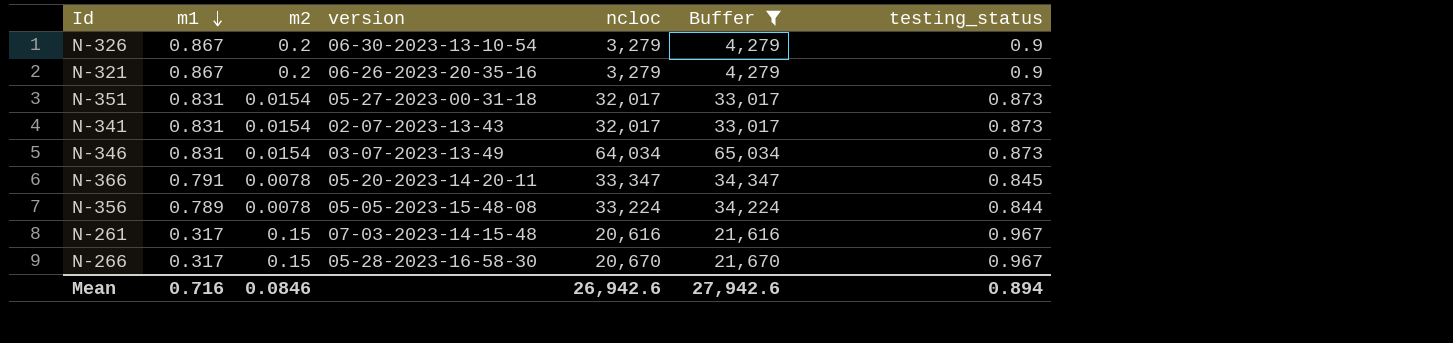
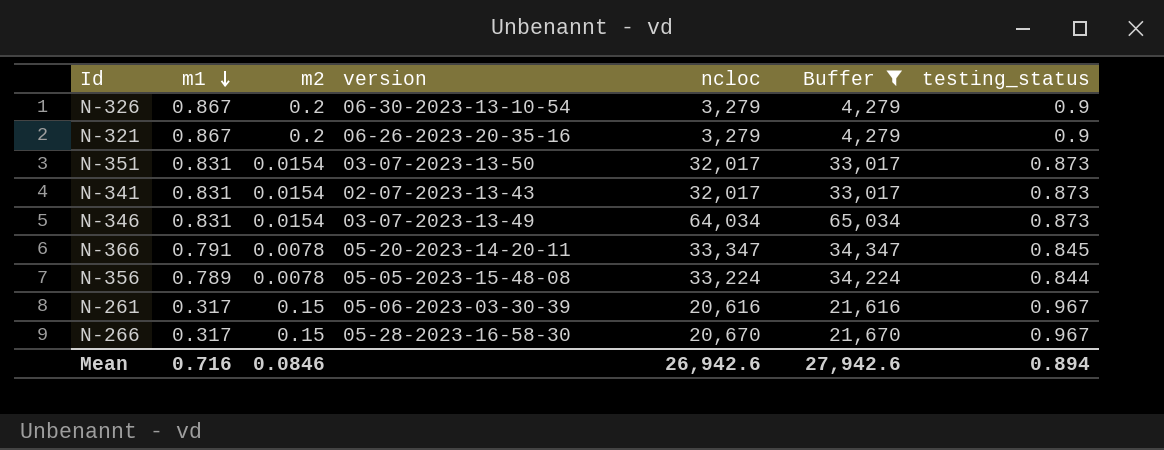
N-351 | version: 05-27-2023-00-31-18 -> 03-07-2023-13-50
N-261 | version: 07-03-2023-14-15-48 -> 05-06-2023-03-30-39

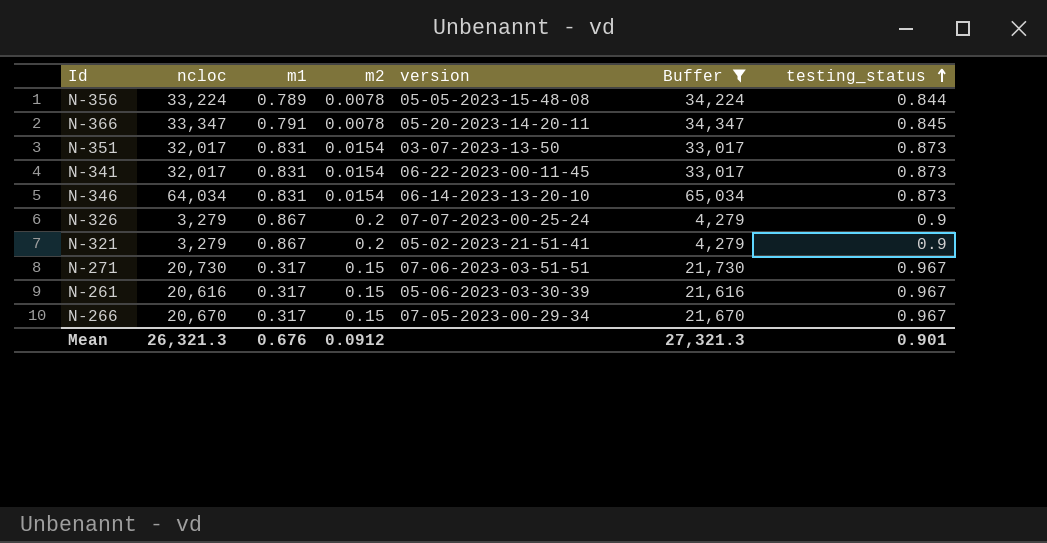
row order: m1 descending -> testing_status ascending
column ncloc | position: 5 -> 2
N-341 | version: 02-07-2023-13-43 -> 06-22-2023-00-11-45
N-346 | version: 03-07-2023-13-49 -> 06-14-2023-13-20-10
N-326 | version: 06-30-2023-13-10-54 -> 07-07-2023-00-25-24
N-321 | version: 06-26-2023-20-35-16 -> 05-02-2023-21-51-41
row N-271: none -> 20,730 | 0.317 | 0.15 | 07-06-2023-03-51-51 | 21,730 | 0.967
N-266 | version: 05-28-2023-16-58-30 -> 07-05-2023-00-29-34
Mean | ncloc: 26,942.6 -> 26,321.3
Mean | m1: 0.716 -> 0.676
Mean | m2: 0.0846 -> 0.0912
Mean | Buffer: 27,942.6 -> 27,321.3
Mean | testing_status: 0.894 -> 0.901

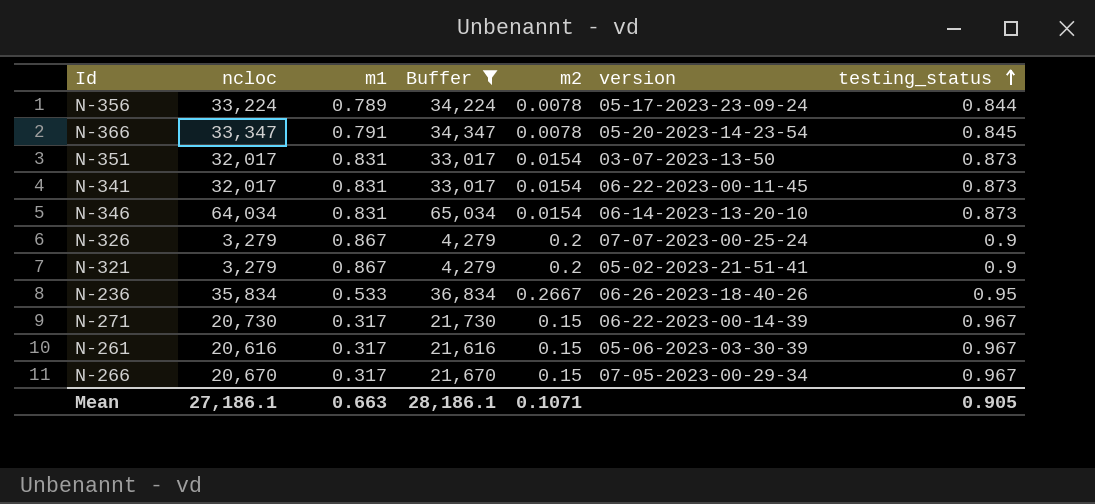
column Buffer | position: 6 -> 4
N-356 | version: 05-05-2023-15-48-08 -> 05-17-2023-23-09-24
N-366 | version: 05-20-2023-14-20-11 -> 05-20-2023-14-23-54
row N-236: none -> 35,834 | 0.533 | 36,834 | 0.2667 | 06-26-2023-18-40-26 | 0.95
N-271 | version: 07-06-2023-03-51-51 -> 06-22-2023-00-14-39
Mean | ncloc: 26,321.3 -> 27,186.1
Mean | m1: 0.676 -> 0.663
Mean | Buffer: 27,321.3 -> 28,186.1
Mean | m2: 0.0912 -> 0.1071
Mean | testing_status: 0.901 -> 0.905

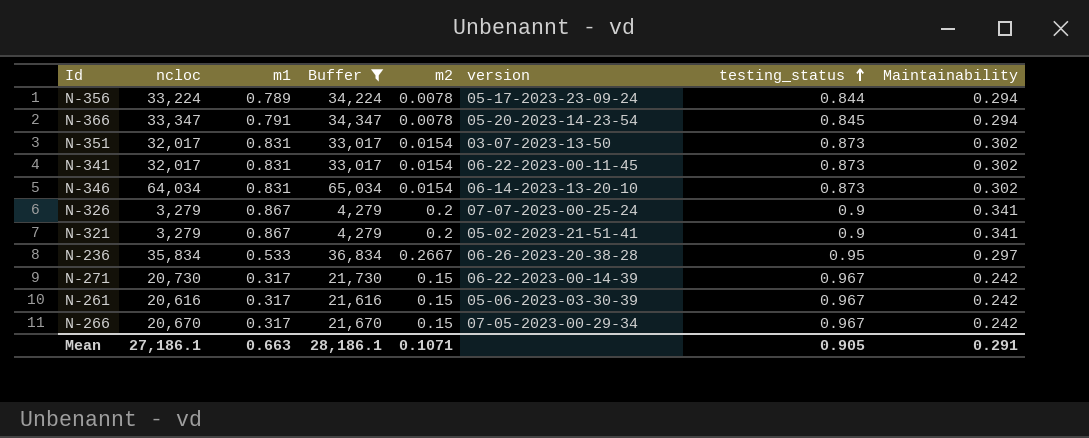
column Maintainability | position: none -> 8
N-236 | version: 06-26-2023-18-40-26 -> 06-26-2023-20-38-28

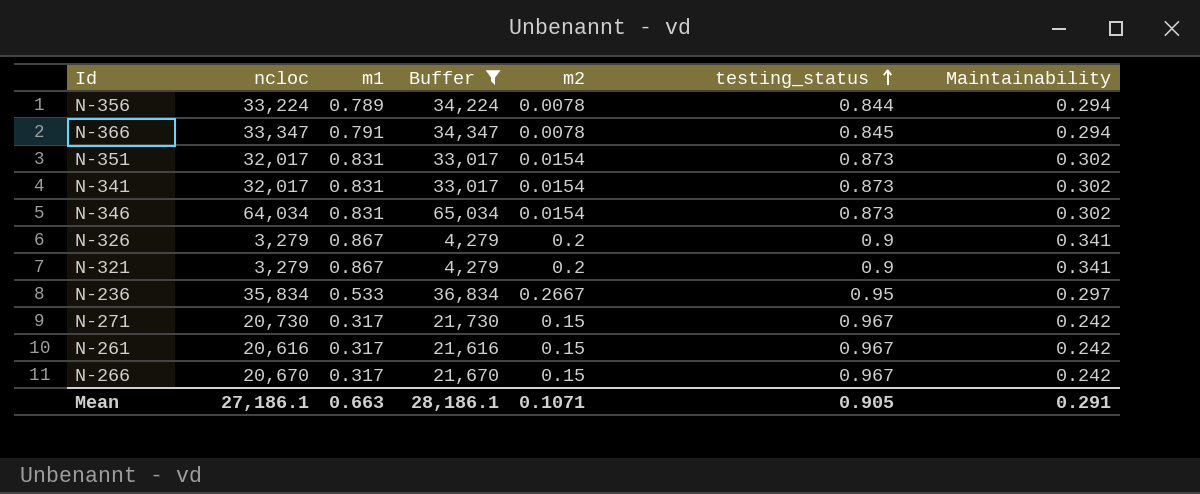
column version | position: 6 -> none

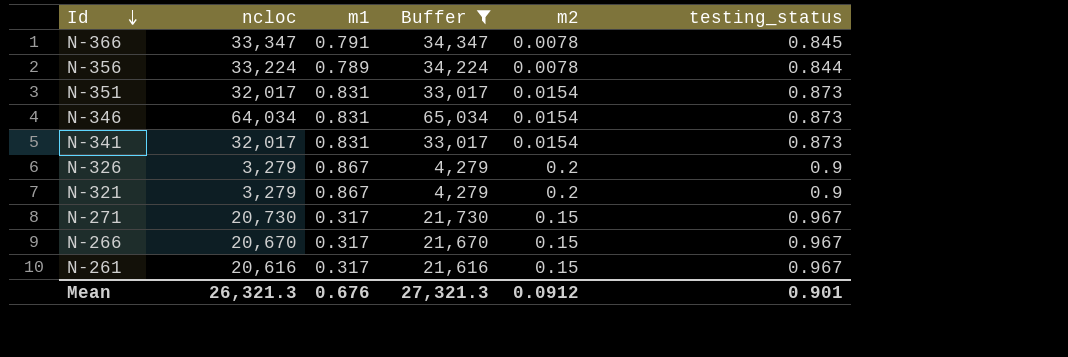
row order: testing_status ascending -> Id descending
column Maintainability | position: 7 -> none
row N-236: 35,834 | 0.533 | 36,834 | 0.2667 | 0.95 | 0.297 -> none
Mean | ncloc: 27,186.1 -> 26,321.3
Mean | m1: 0.663 -> 0.676
Mean | Buffer: 28,186.1 -> 27,321.3
Mean | m2: 0.1071 -> 0.0912
Mean | testing_status: 0.905 -> 0.901

